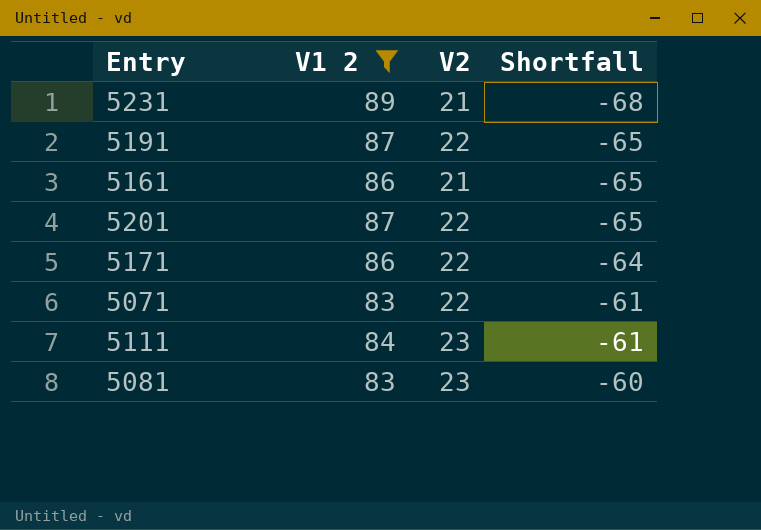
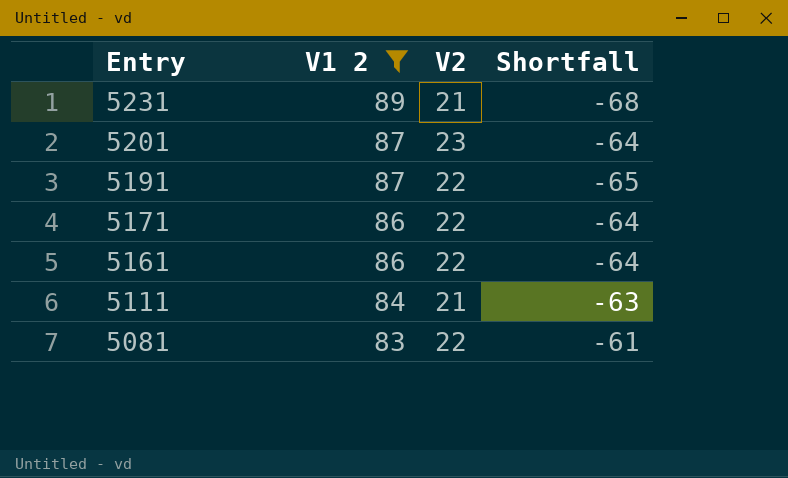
row order: Shortfall ascending -> Entry descending
row 5071: 83 | 22 | -61 -> none
5201 | V2: 22 -> 23
5201 | Shortfall: -65 -> -64
5161 | V2: 21 -> 22
5161 | Shortfall: -65 -> -64
5111 | V2: 23 -> 21
5111 | Shortfall: -61 -> -63
5081 | V2: 23 -> 22
5081 | Shortfall: -60 -> -61

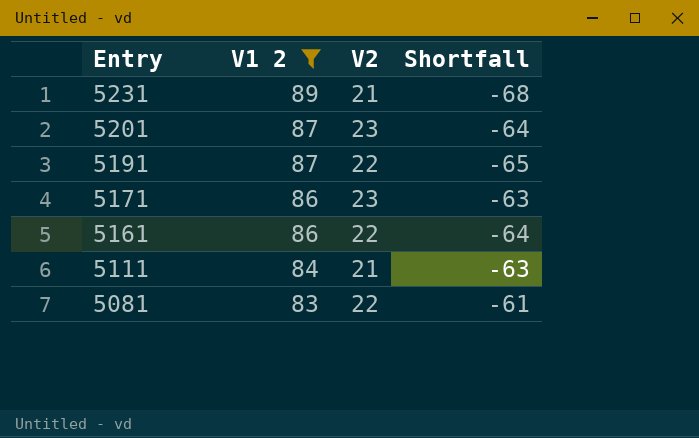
5171 | V2: 22 -> 23
5171 | Shortfall: -64 -> -63

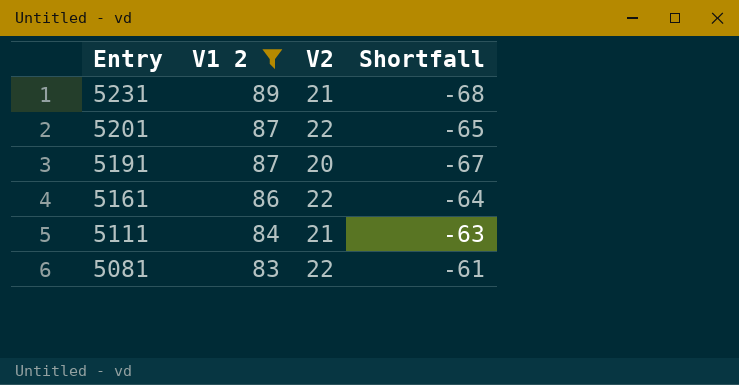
row 5171: 86 | 23 | -63 -> none
5201 | V2: 23 -> 22
5201 | Shortfall: -64 -> -65
5191 | V2: 22 -> 20
5191 | Shortfall: -65 -> -67

